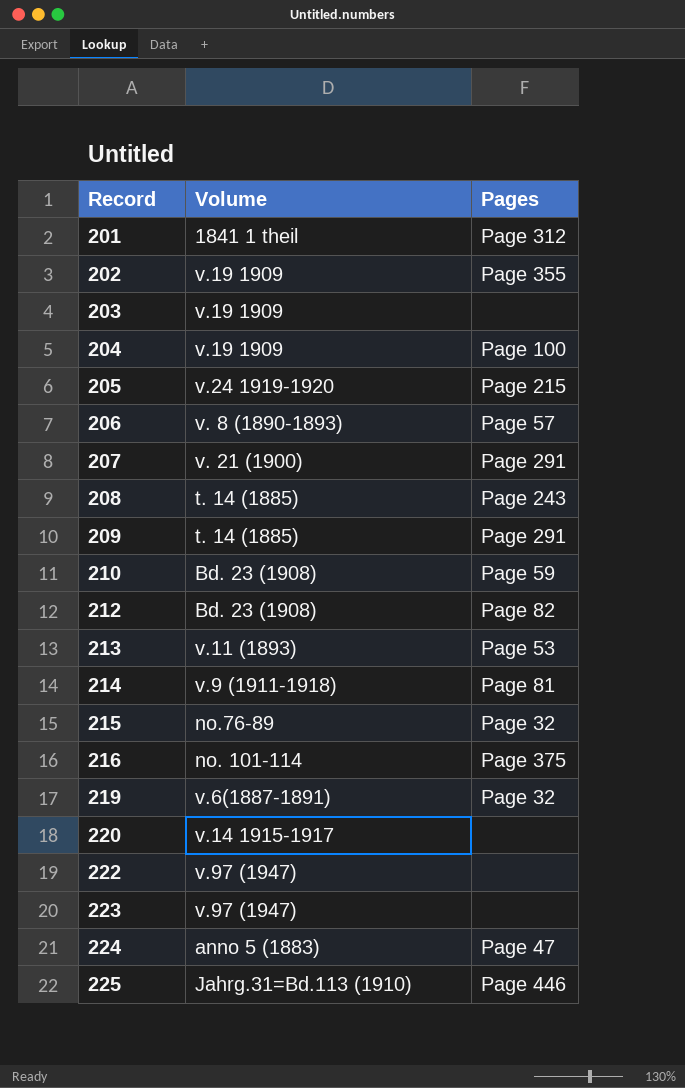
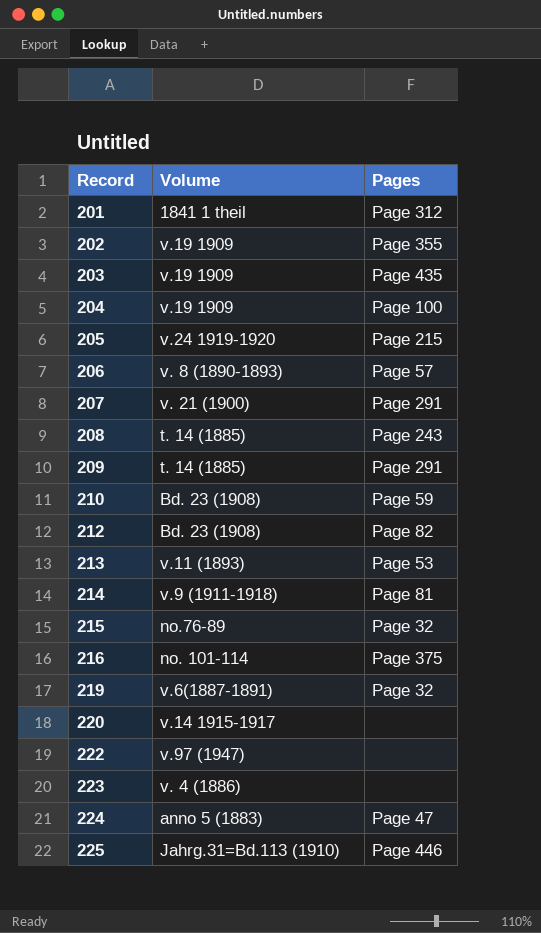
203 | Pages: none -> Page 435
223 | Volume: v.97 (1947) -> v. 4 (1886)

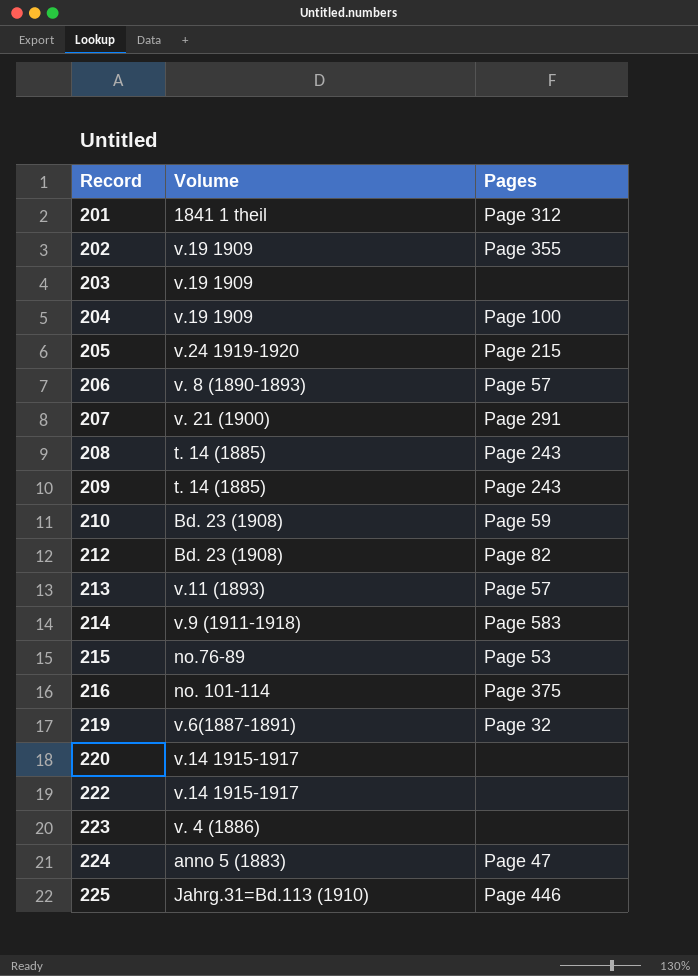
203 | Pages: Page 435 -> none
209 | Pages: Page 291 -> Page 243
213 | Pages: Page 53 -> Page 57
214 | Pages: Page 81 -> Page 583
215 | Pages: Page 32 -> Page 53
222 | Volume: v.97 (1947) -> v.14 1915-1917

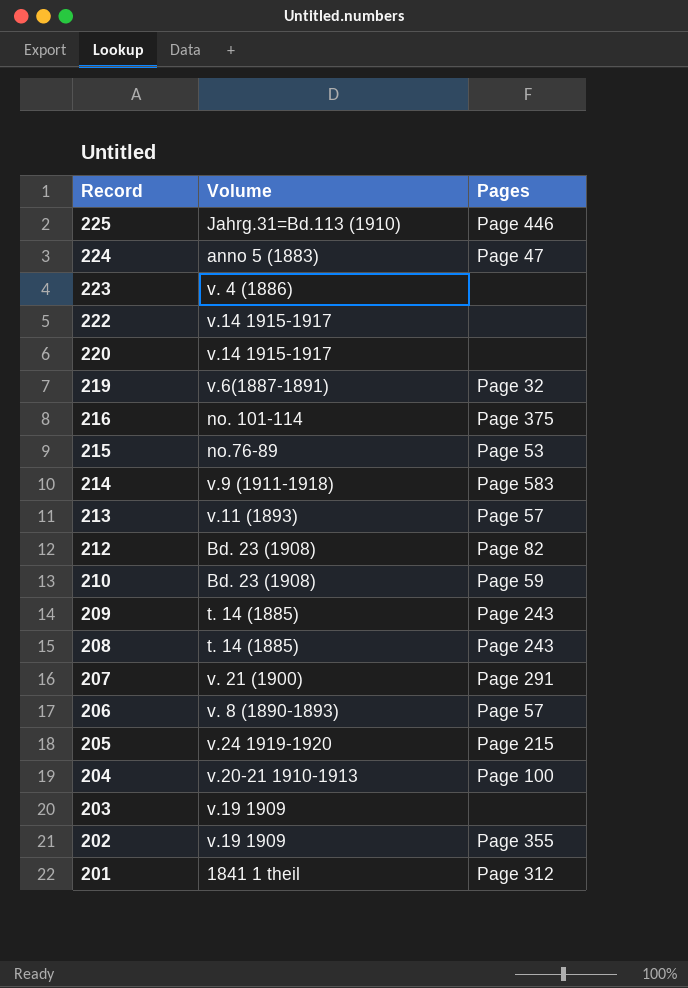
row order: Record ascending -> Record descending
204 | Volume: v.19 1909 -> v.20-21 1910-1913

